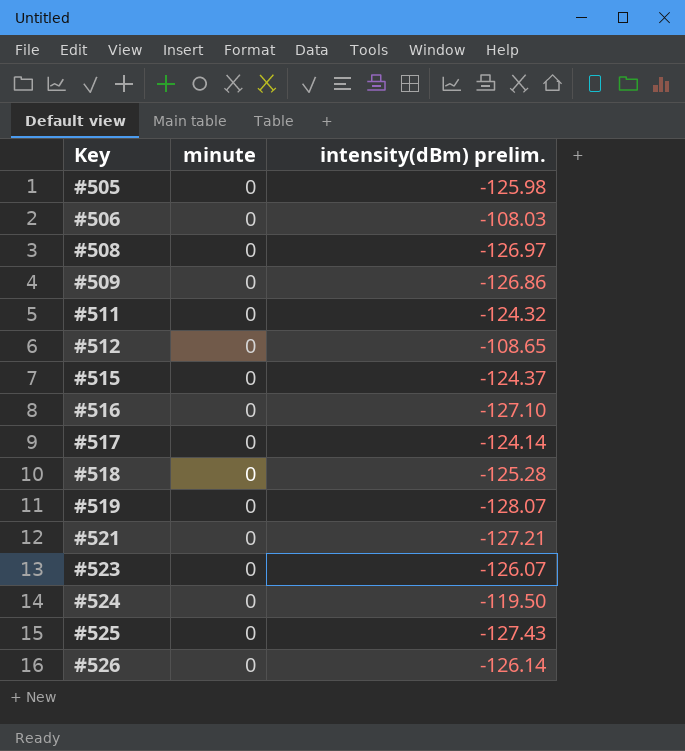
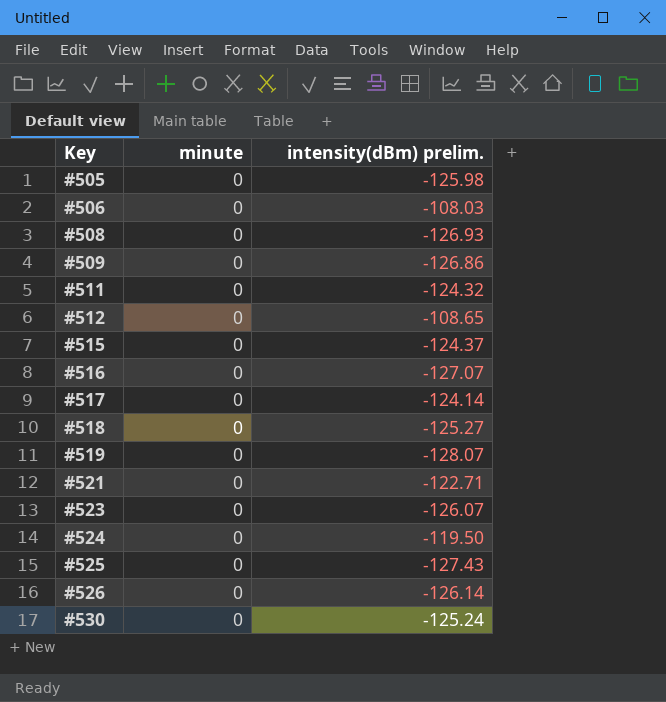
#508 | intensity(dBm) prelim.: -126.97 -> -126.93
#516 | intensity(dBm) prelim.: -127.10 -> -127.07
#518 | intensity(dBm) prelim.: -125.28 -> -125.27
#521 | intensity(dBm) prelim.: -127.21 -> -122.71
row #530: none -> 0 | -125.24

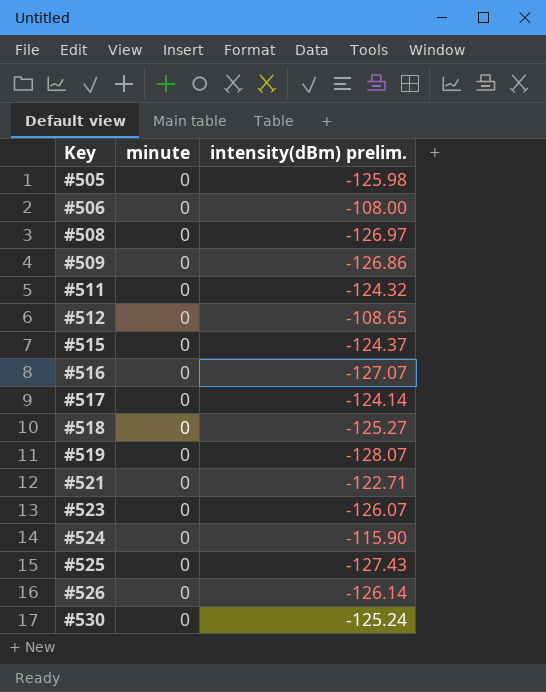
#506 | intensity(dBm) prelim.: -108.03 -> -108.00
#508 | intensity(dBm) prelim.: -126.93 -> -126.97
#524 | intensity(dBm) prelim.: -119.50 -> -115.90

